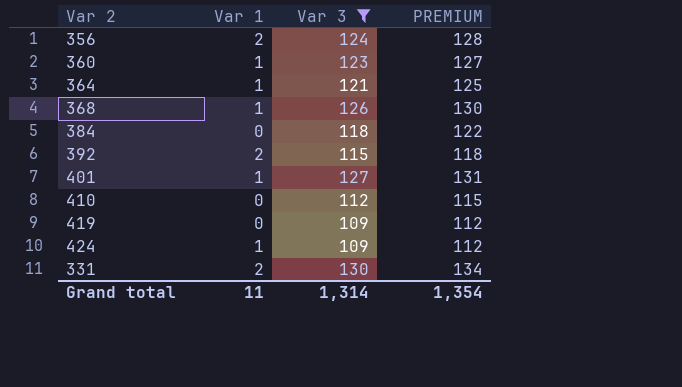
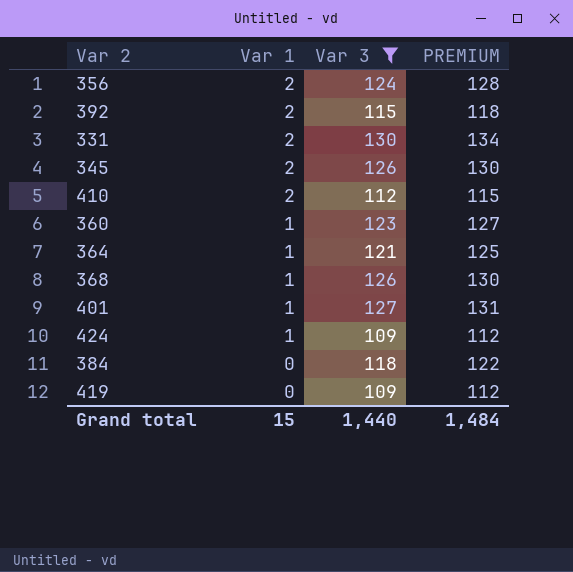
row order: none -> Var 1 descending
row 345: none -> 2 | 126 | 130
410 | Var 1: 0 -> 2
Grand total | Var 1: 11 -> 15
Grand total | Var 3: 1,314 -> 1,440
Grand total | PREMIUM: 1,354 -> 1,484

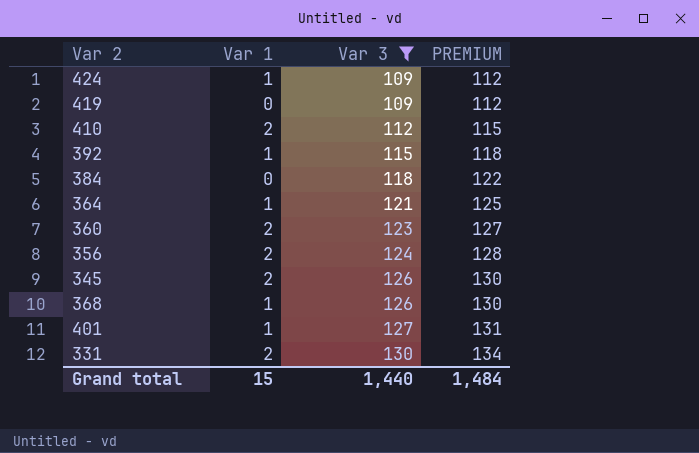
row order: Var 1 descending -> Var 3 ascending
392 | Var 1: 2 -> 1
360 | Var 1: 1 -> 2

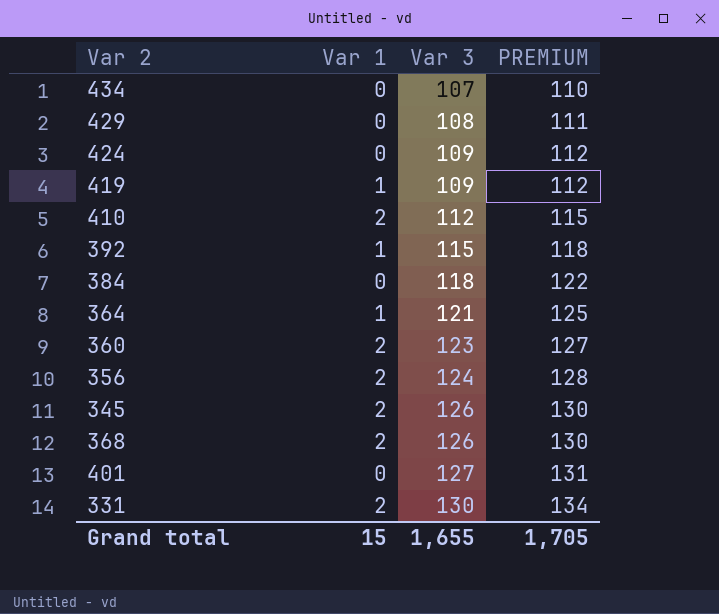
filter: Var 3 >= 109 -> none
424 | Var 1: 1 -> 0
419 | Var 1: 0 -> 1
368 | Var 1: 1 -> 2
401 | Var 1: 1 -> 0
Grand total | Var 3: 1,440 -> 1,655
Grand total | PREMIUM: 1,484 -> 1,705

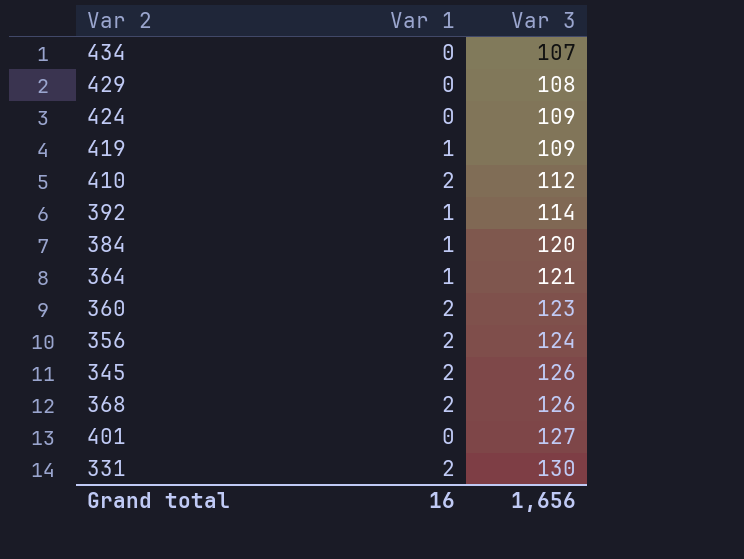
column PREMIUM | formula: [Var 3] * 1.03 -> none
392 | Var 3: 115 -> 114
384 | Var 1: 0 -> 1
384 | Var 3: 118 -> 120
Grand total | Var 1: 15 -> 16
Grand total | Var 3: 1,655 -> 1,656

